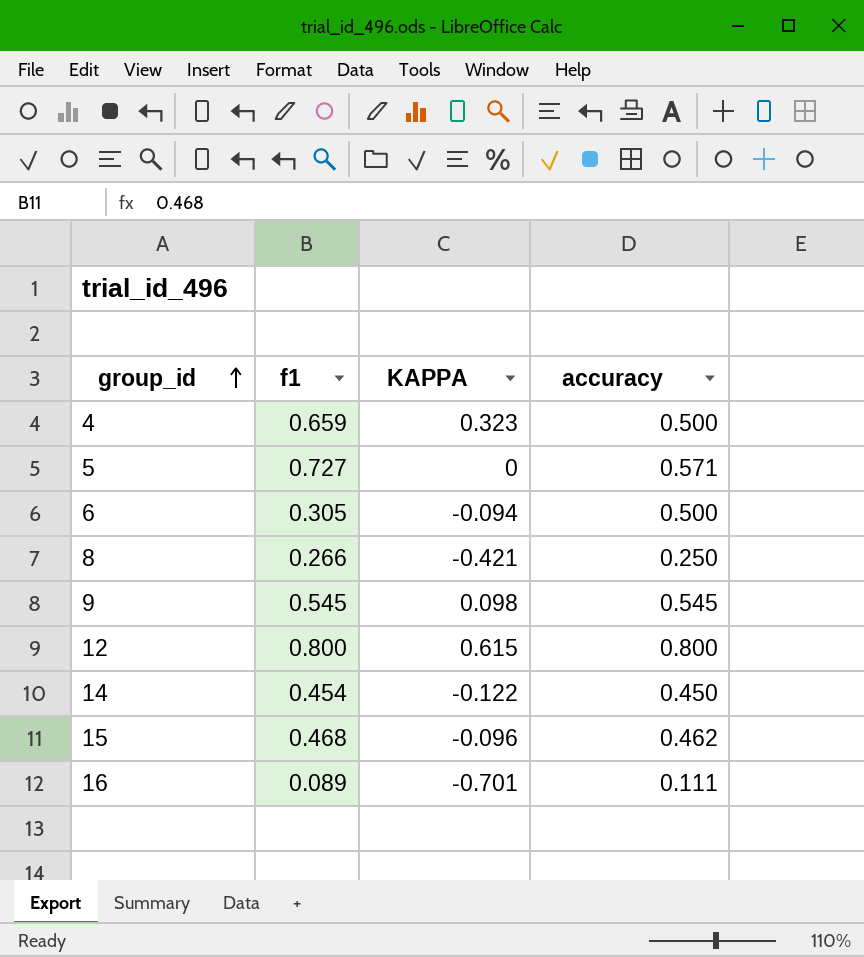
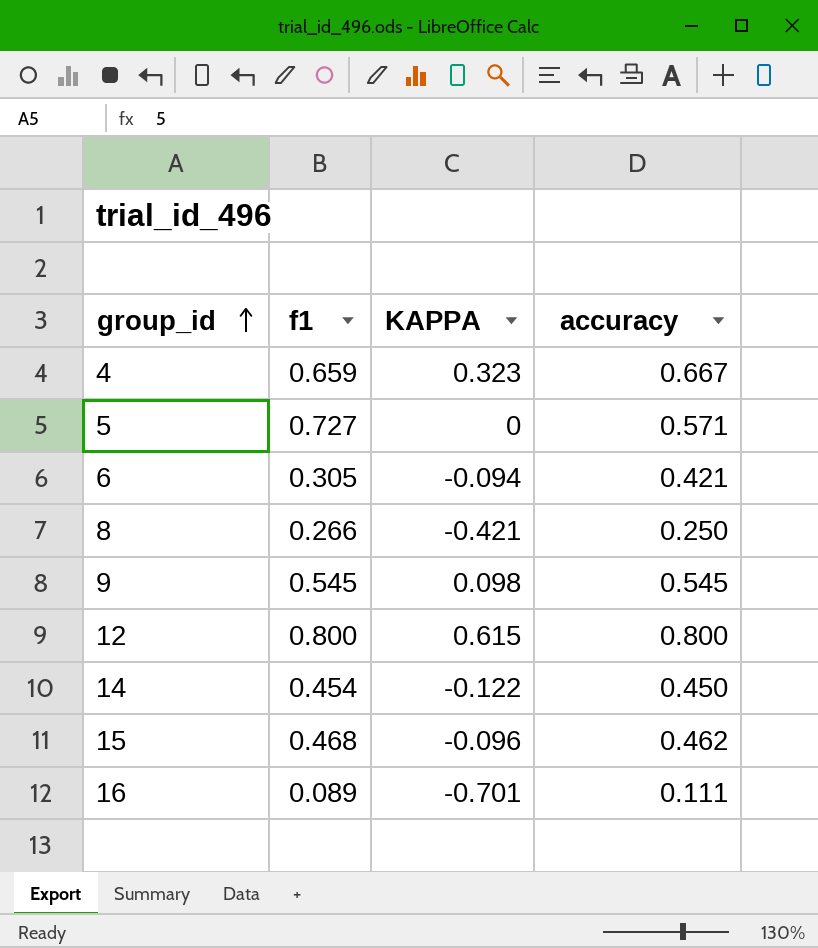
4 | accuracy: 0.500 -> 0.667
6 | accuracy: 0.500 -> 0.421

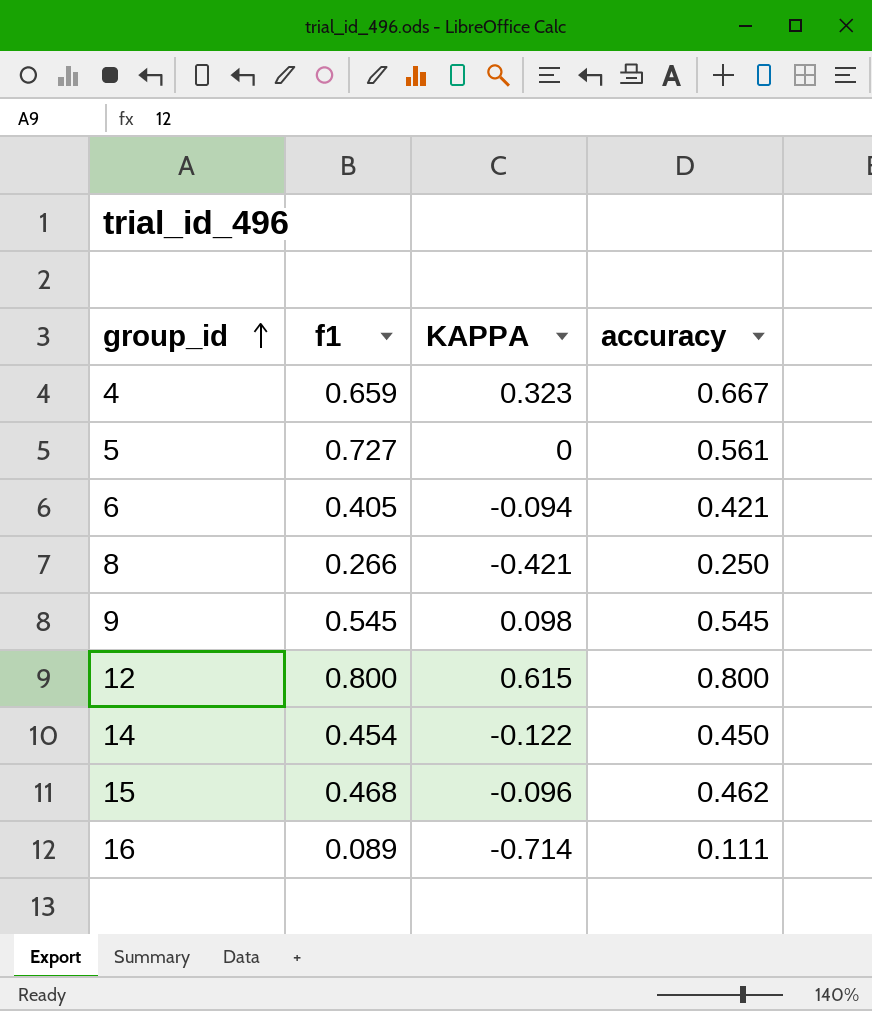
5 | accuracy: 0.571 -> 0.561
6 | f1: 0.305 -> 0.405
16 | KAPPA: -0.701 -> -0.714

